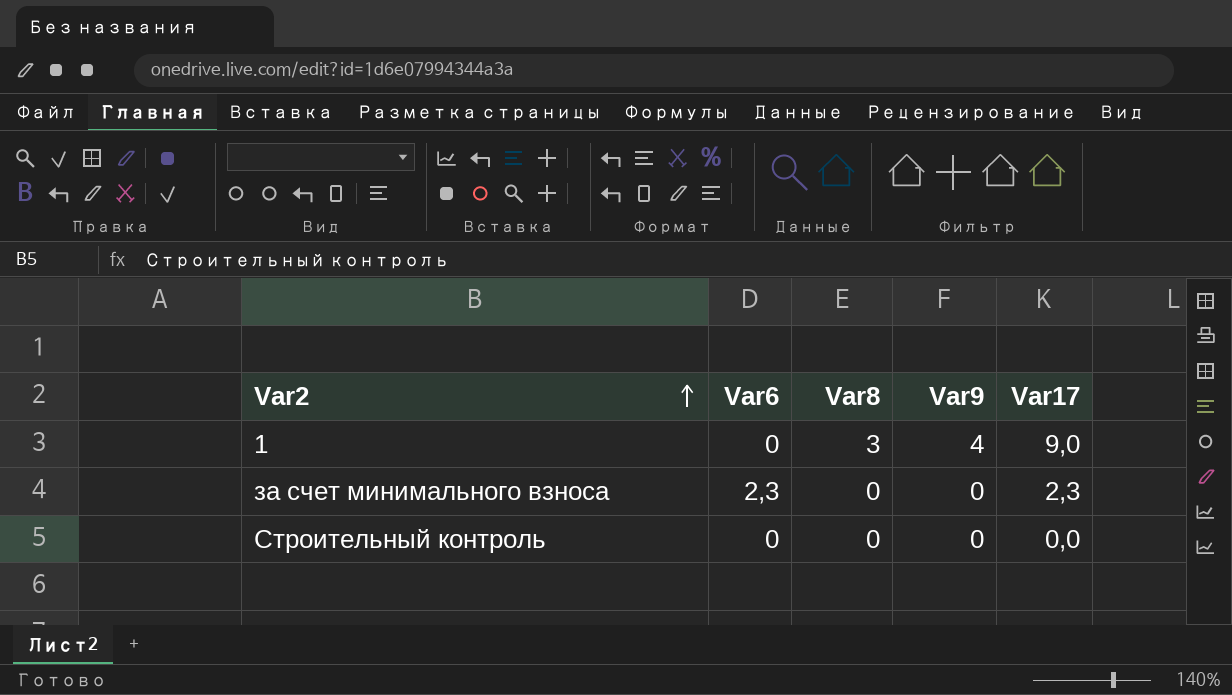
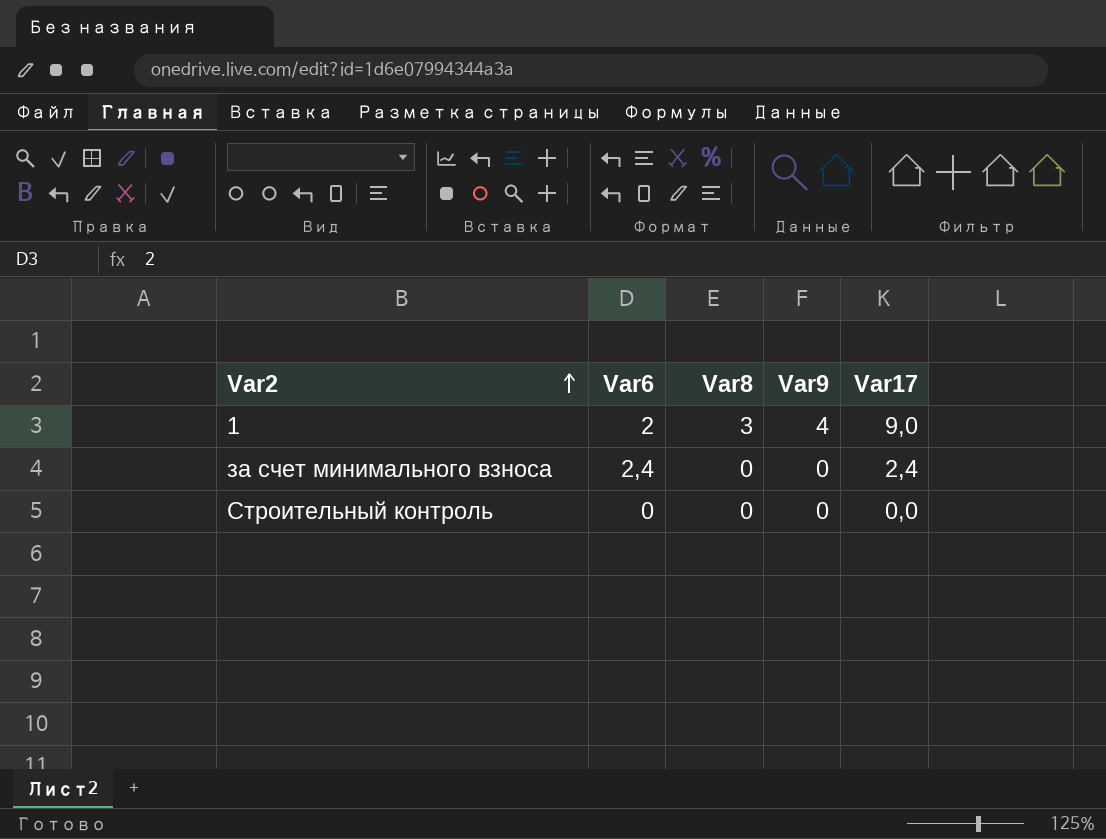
1 | Var6: 0 -> 2
за счет минимального взноса | Var6: 2,3 -> 2,4
за счет минимального взноса | Var17: 2,3 -> 2,4

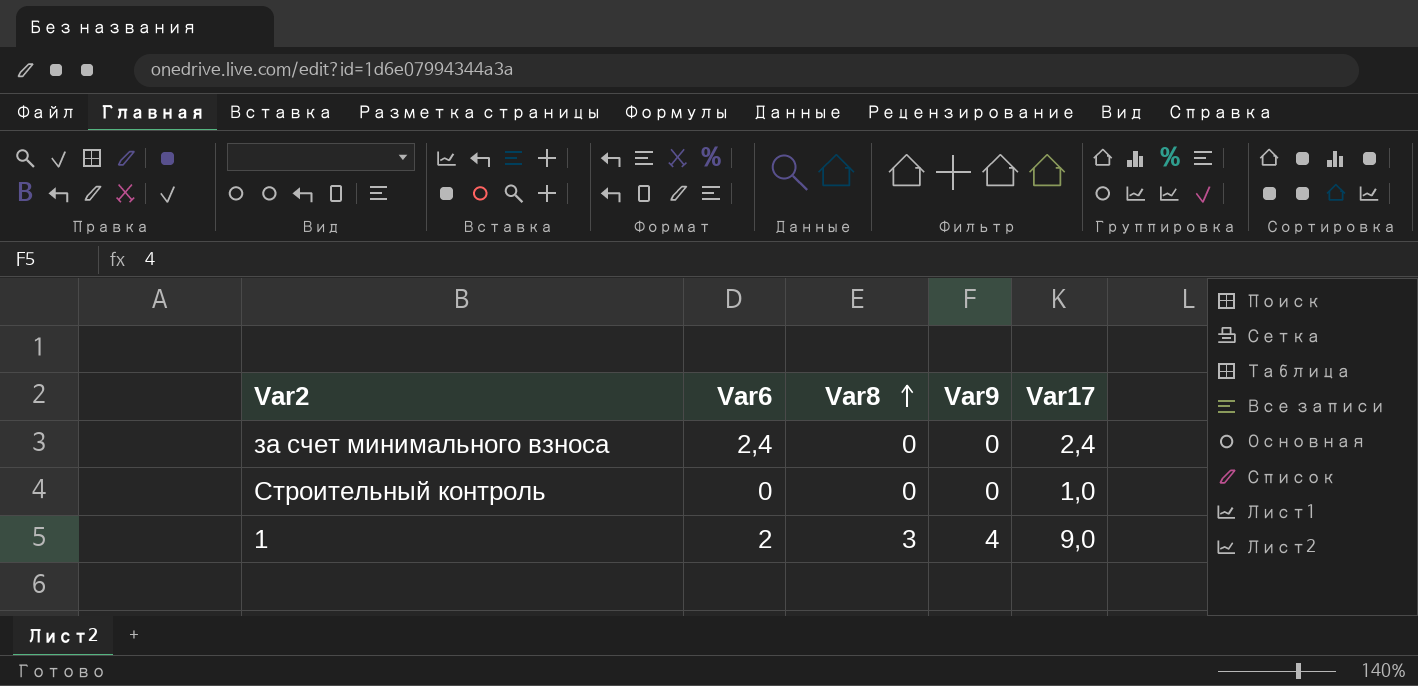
row order: Var2 ascending -> Var8 ascending
Строительный контроль | Var17: 0,0 -> 1,0

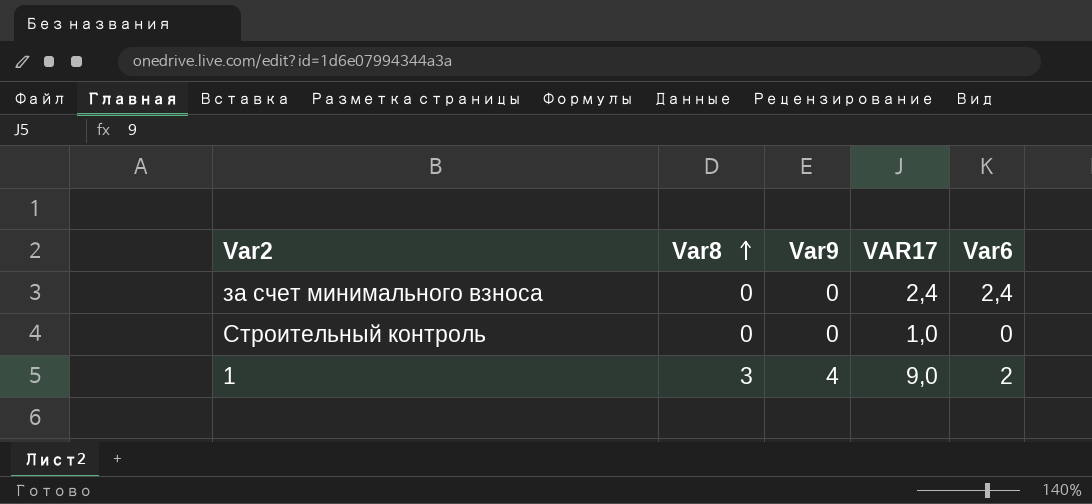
column name: Var17 -> VAR17
column Var6 | position: 2 -> 5

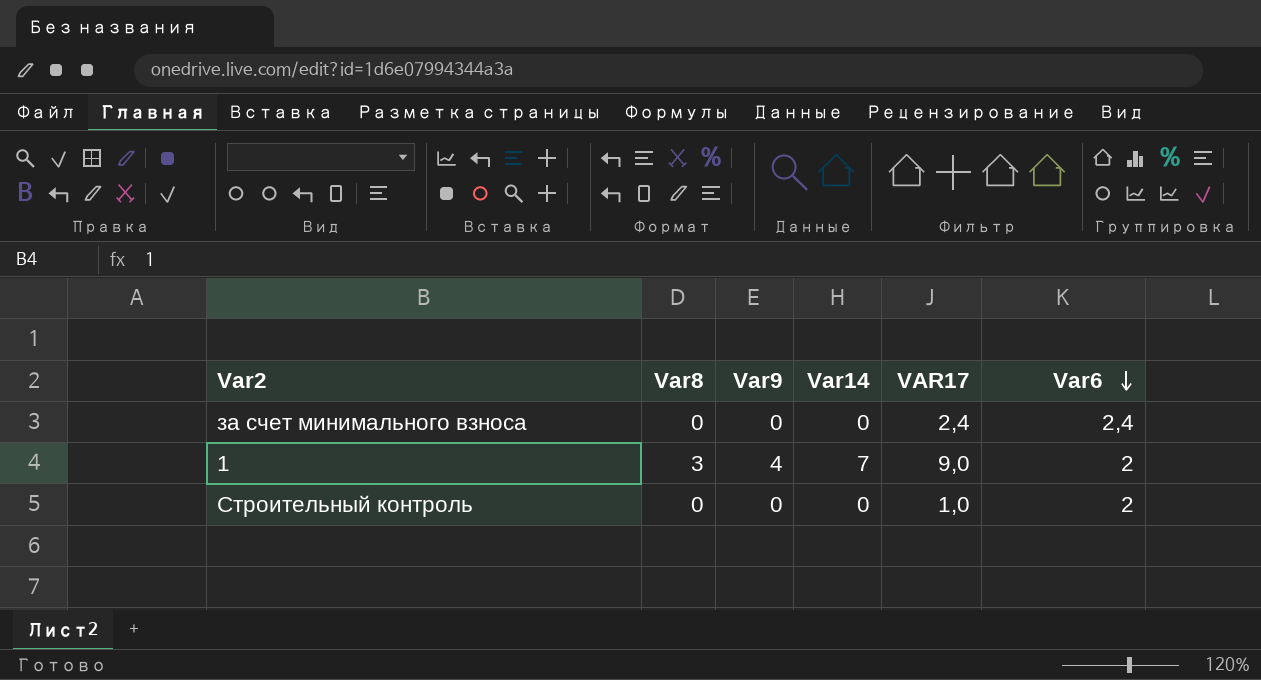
row order: Var8 ascending -> Var6 descending
column Var14 | position: none -> 4
Строительный контроль | Var6: 0 -> 2

